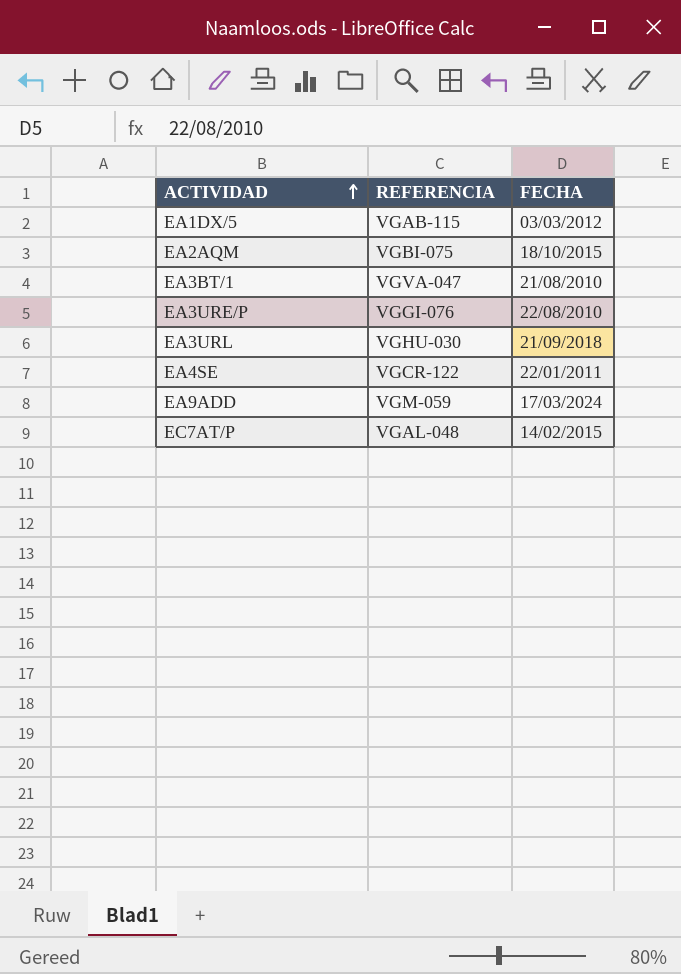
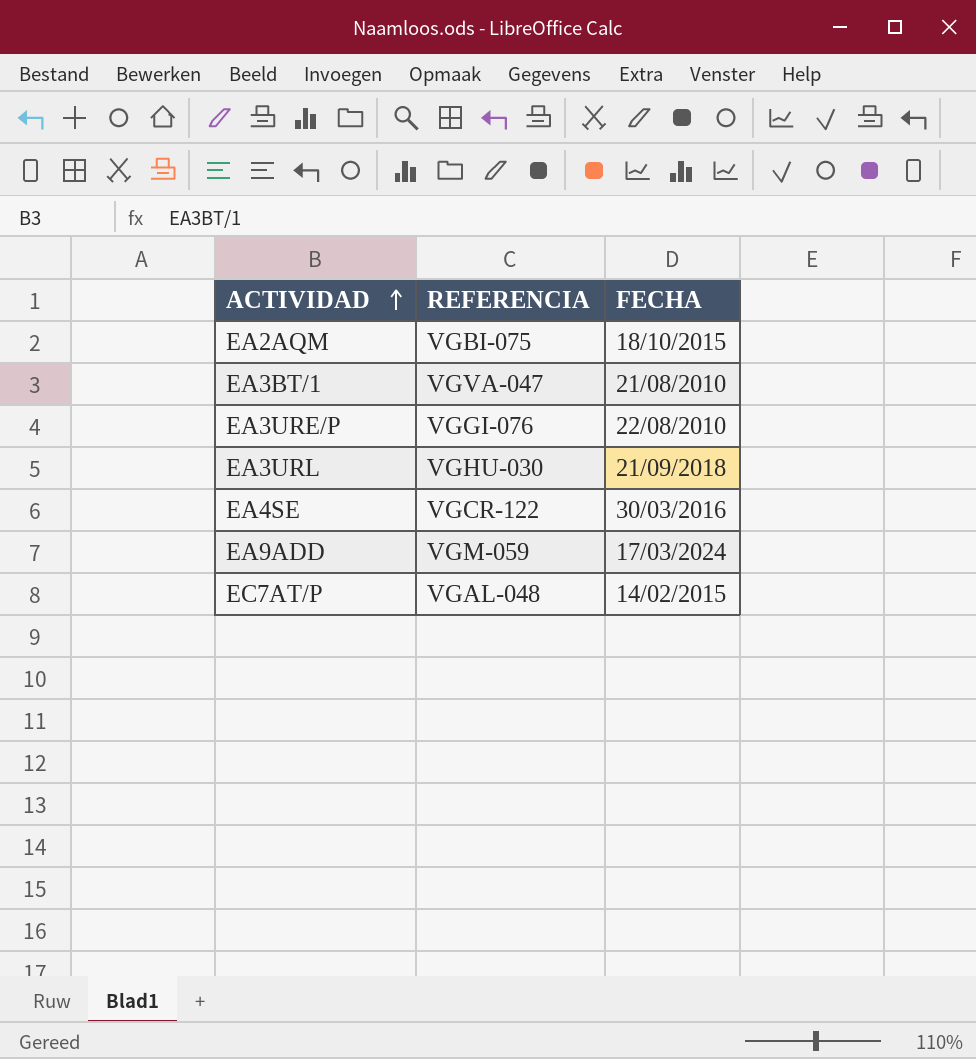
row EA1DX/5: VGAB-115 | 03/03/2012 -> none
EA4SE | FECHA: 22/01/2011 -> 30/03/2016

